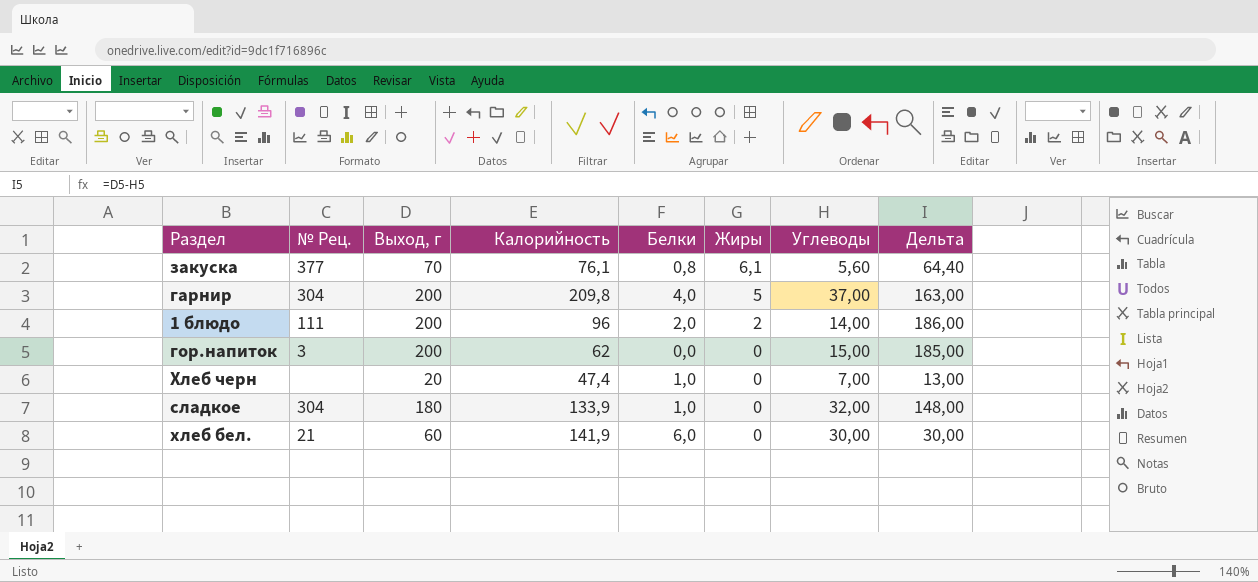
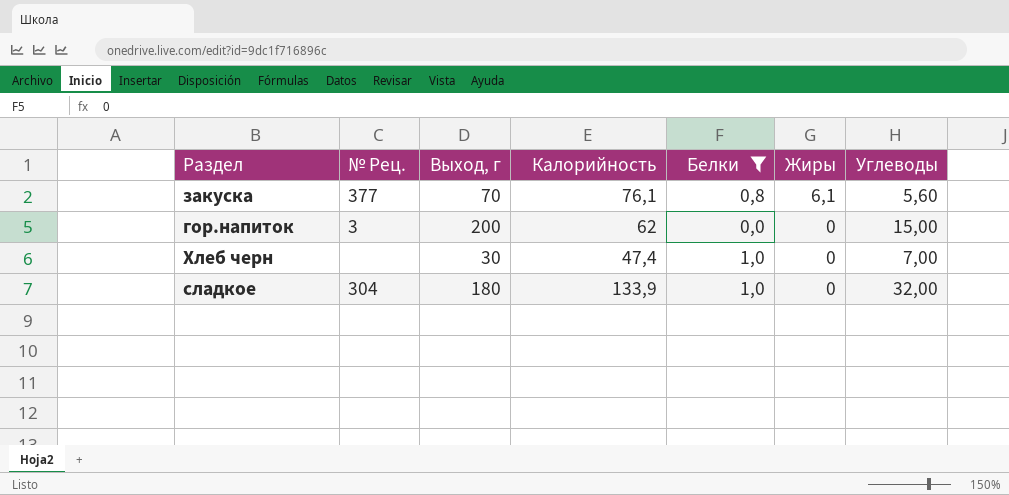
filter: none -> Белки <= 1,0
column Дельта | formula: [Выход, г] - [Углеводы] -> none
Хлеб черн | Выход, г: 20 -> 30

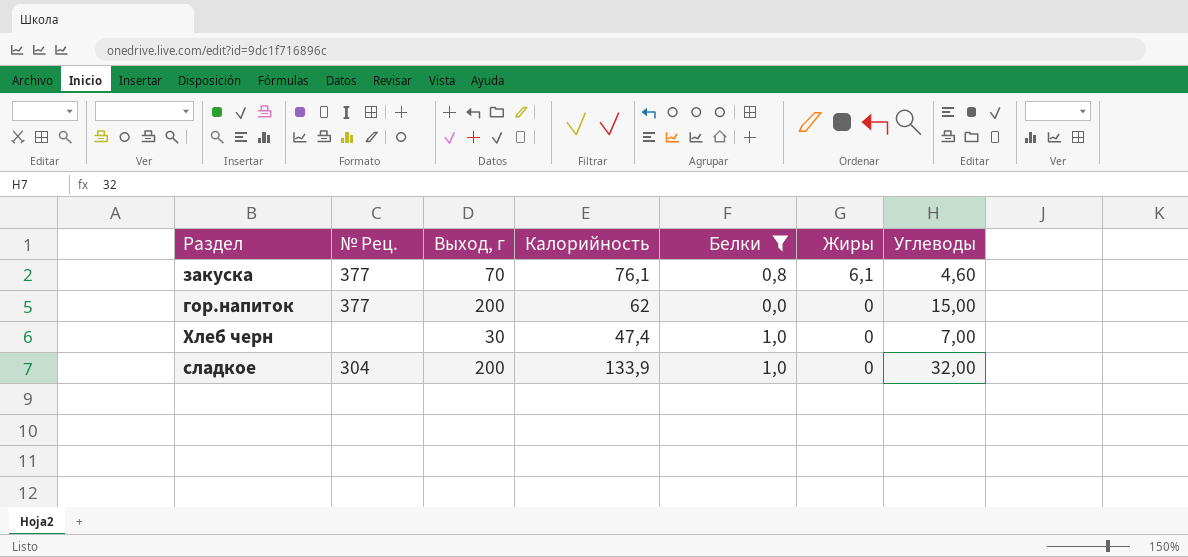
закуска | Углеводы: 5,60 -> 4,60
гор.напиток | № Рец.: 3 -> 377
сладкое | Выход, г: 180 -> 200

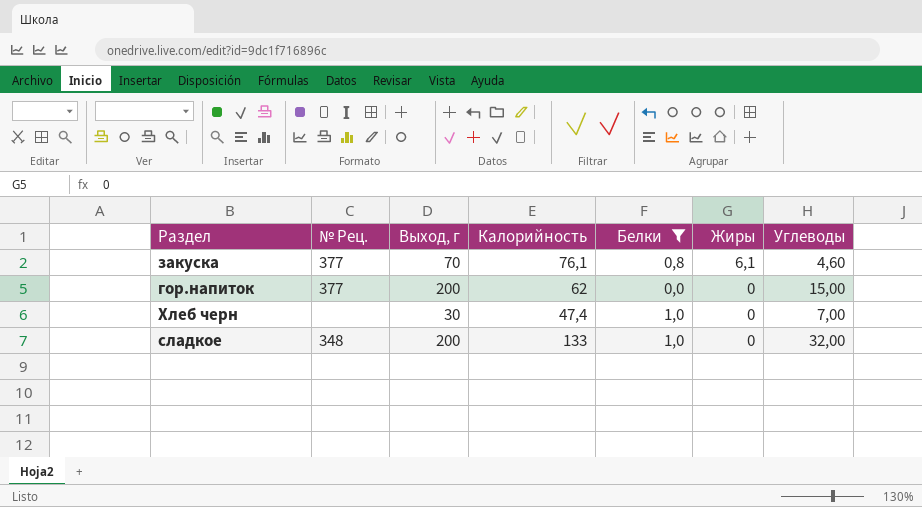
сладкое | № Рец.: 304 -> 348
сладкое | Калорийность: 133,9 -> 133

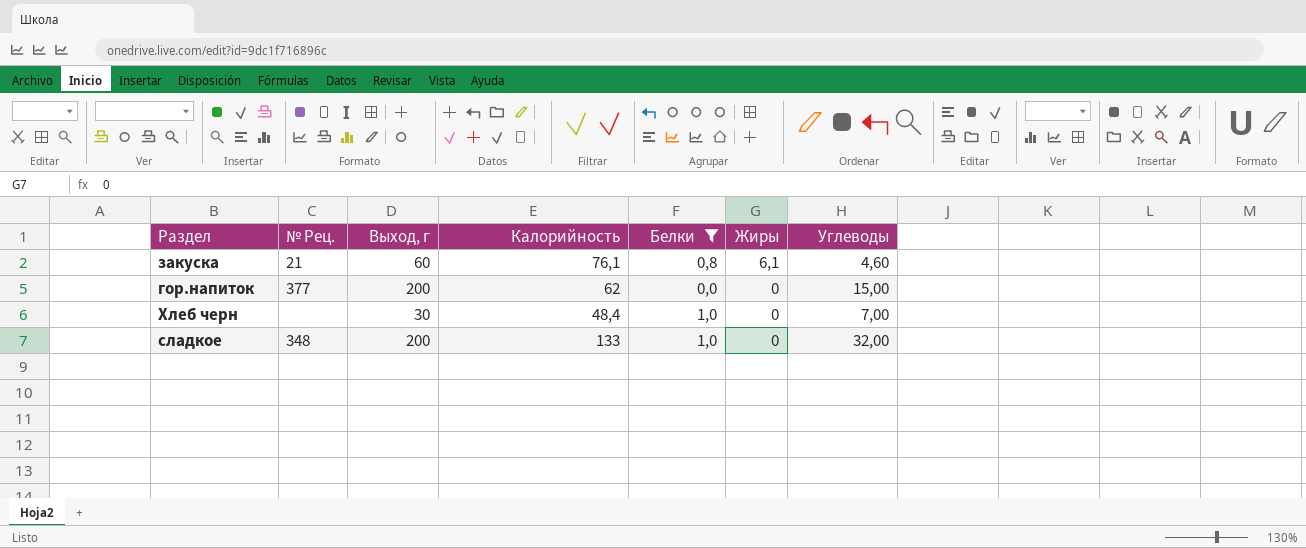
закуска | № Рец.: 377 -> 21
закуска | Выход, г: 70 -> 60
Хлеб черн | Калорийность: 47,4 -> 48,4

